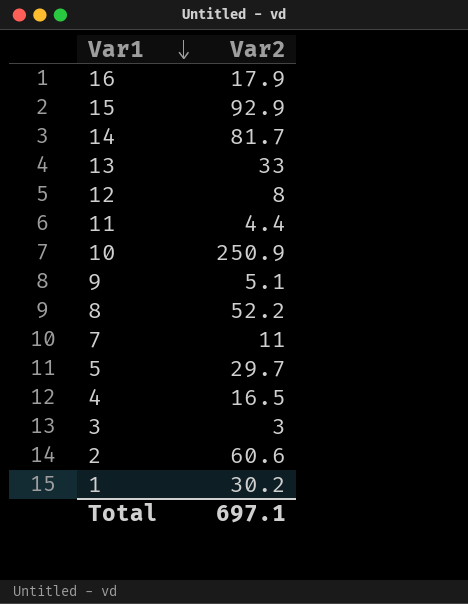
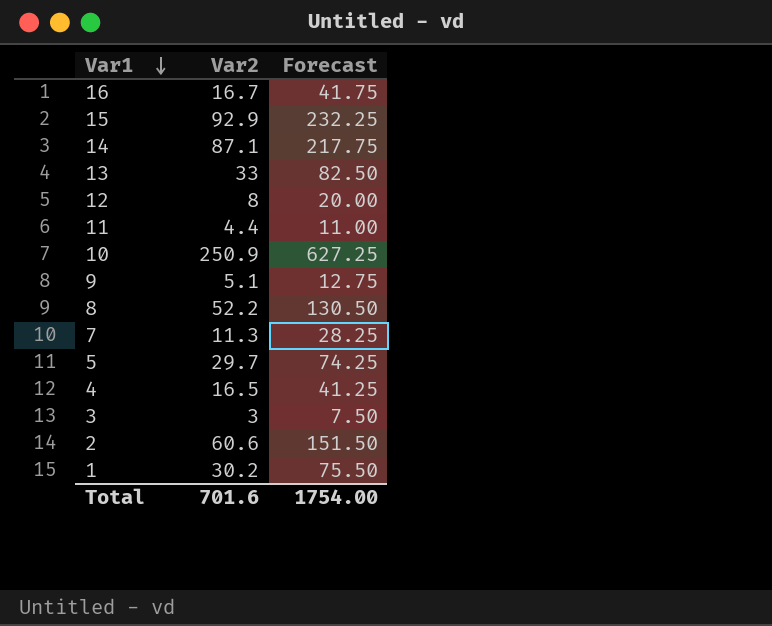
column Forecast | formula: none -> [Var2] * 2.5
16 | Var2: 17.9 -> 16.7
14 | Var2: 81.7 -> 87.1
7 | Var2: 11 -> 11.3
Total | Var2: 697.1 -> 701.6

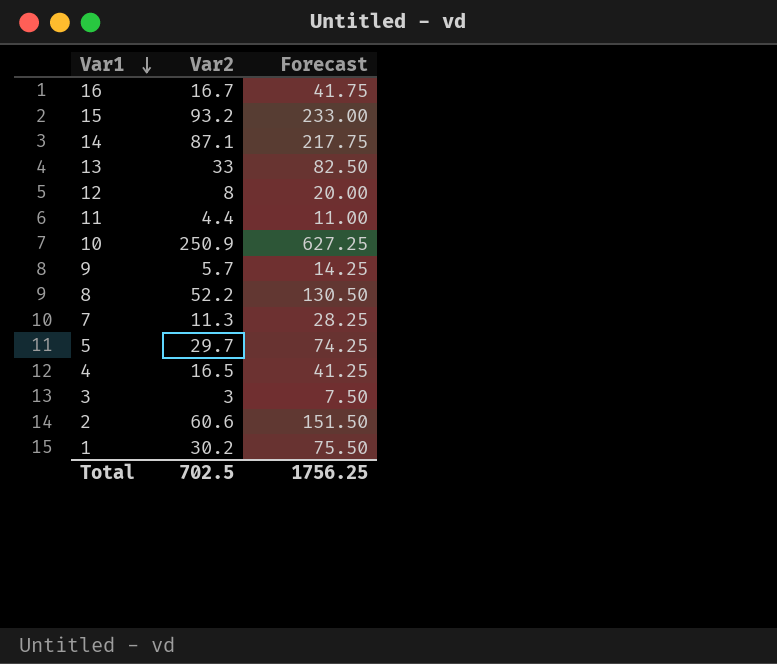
15 | Var2: 92.9 -> 93.2
15 | Forecast: 232.25 -> 233.00
9 | Var2: 5.1 -> 5.7
9 | Forecast: 12.75 -> 14.25
Total | Var2: 701.6 -> 702.5
Total | Forecast: 1754.00 -> 1756.25

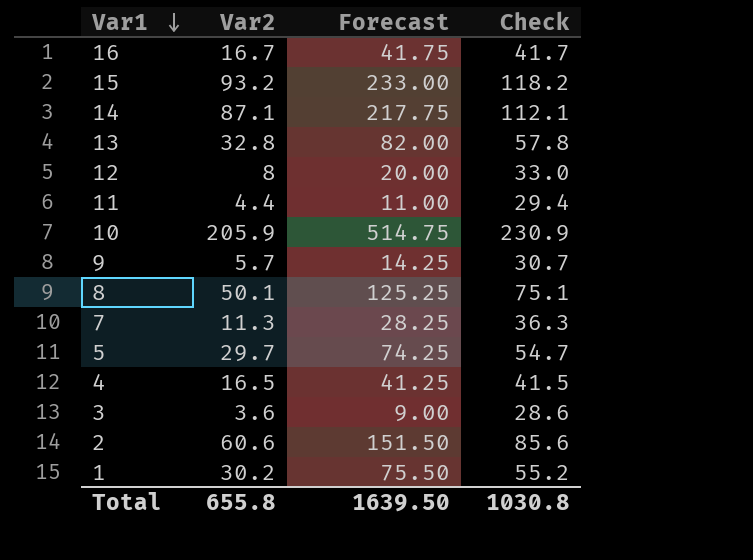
column Check | formula: none -> [Var2] + 25
13 | Var2: 33 -> 32.8
13 | Forecast: 82.50 -> 82.00
10 | Var2: 250.9 -> 205.9
10 | Forecast: 627.25 -> 514.75
8 | Var2: 52.2 -> 50.1
8 | Forecast: 130.50 -> 125.25
3 | Var2: 3 -> 3.6
3 | Forecast: 7.50 -> 9.00
Total | Var2: 702.5 -> 655.8
Total | Forecast: 1756.25 -> 1639.50

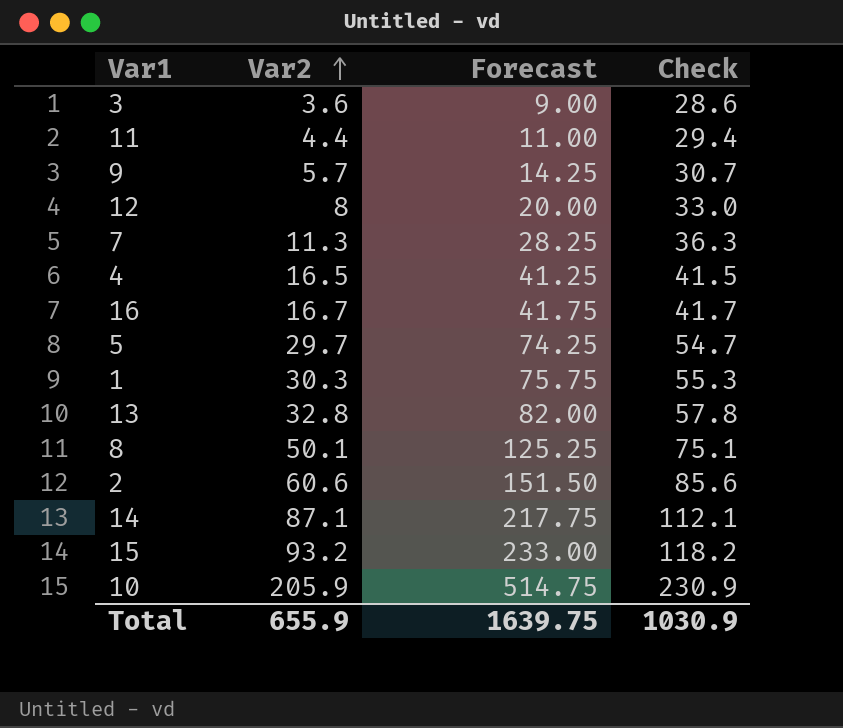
row order: Var1 descending -> Var2 ascending
1 | Var2: 30.2 -> 30.3
1 | Forecast: 75.50 -> 75.75
1 | Check: 55.2 -> 55.3
Total | Var2: 655.8 -> 655.9
Total | Forecast: 1639.50 -> 1639.75
Total | Check: 1030.8 -> 1030.9

